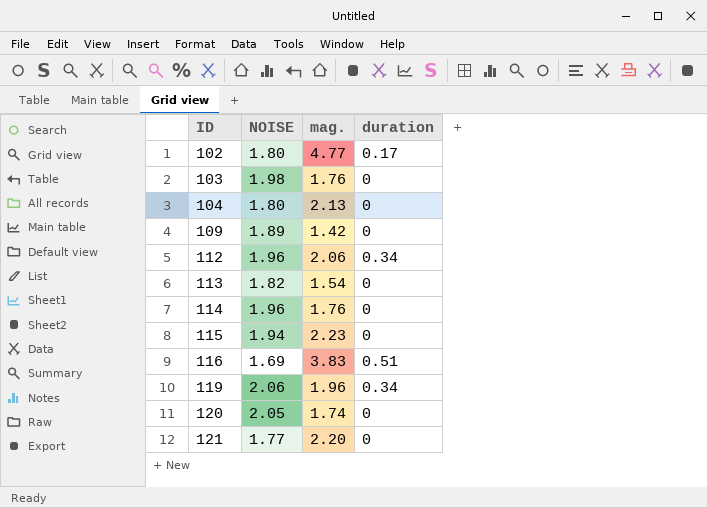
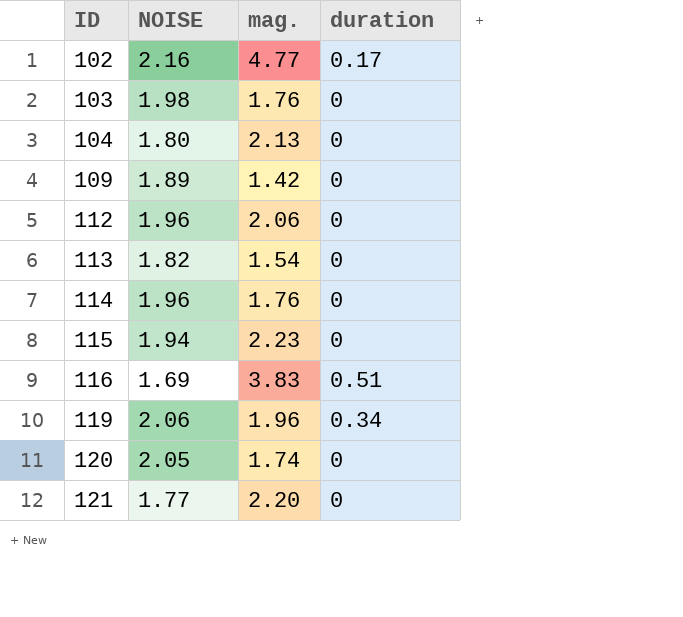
102 | NOISE: 1.80 -> 2.16
112 | duration: 0.34 -> 0

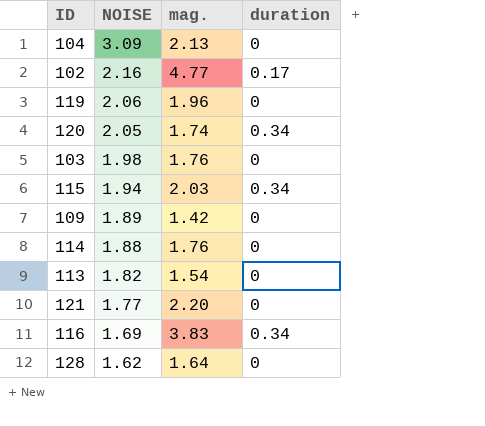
row order: ID ascending -> NOISE descending
row 112: 1.96 | 2.06 | 0 -> none
104 | NOISE: 1.80 -> 3.09
119 | duration: 0.34 -> 0
120 | duration: 0 -> 0.34
115 | mag.: 2.23 -> 2.03
115 | duration: 0 -> 0.34
114 | NOISE: 1.96 -> 1.88
116 | duration: 0.51 -> 0.34
row 128: none -> 1.62 | 1.64 | 0

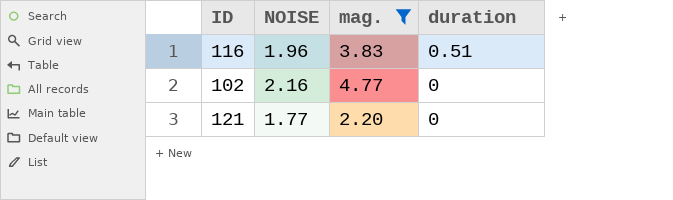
filter: none -> mag. >= 2.20
row order: NOISE descending -> duration descending
116 | NOISE: 1.69 -> 1.96
116 | duration: 0.34 -> 0.51
102 | duration: 0.17 -> 0

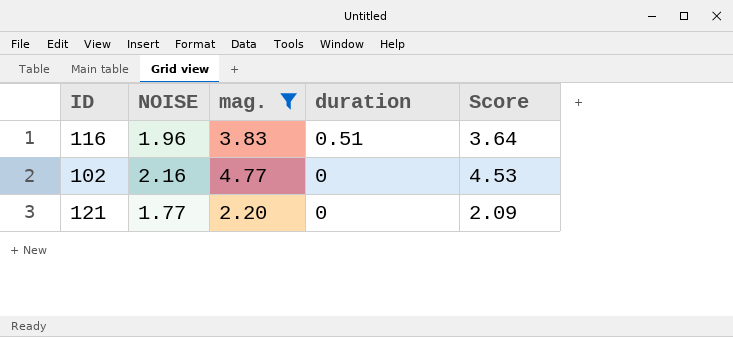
column Score | formula: none -> [mag.] * 0.95

